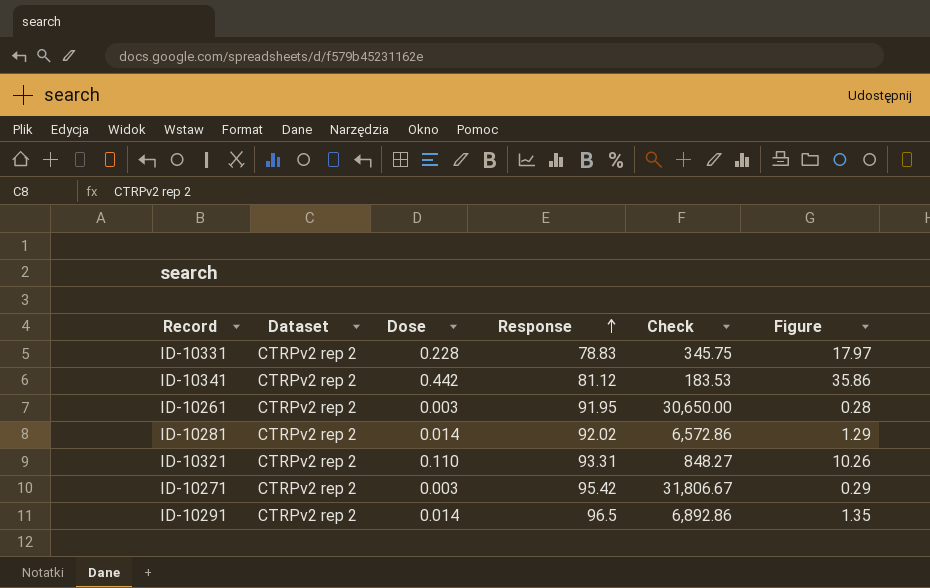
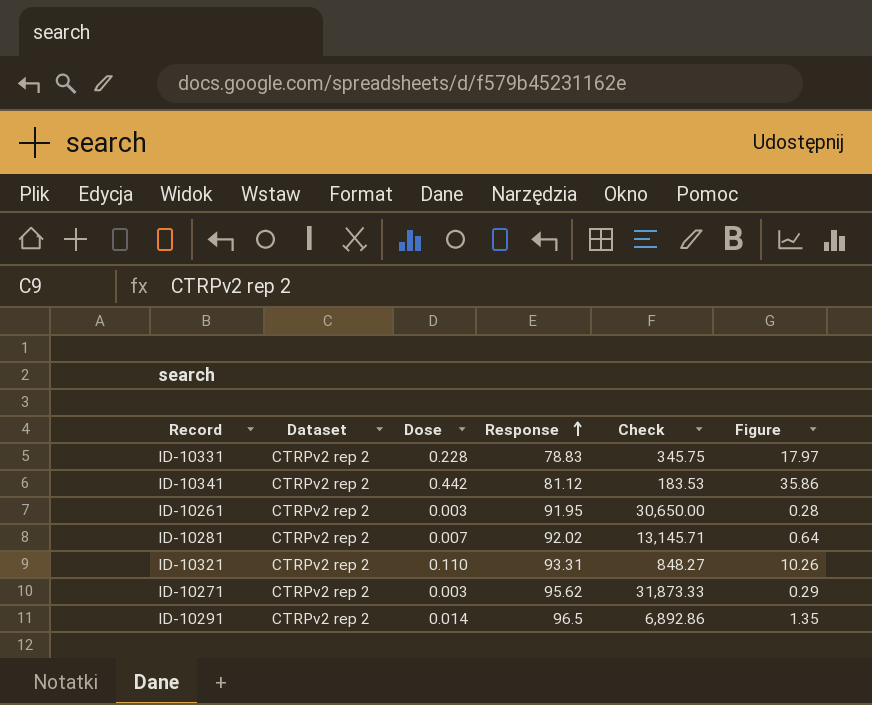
ID-10281 | Dose: 0.014 -> 0.007
ID-10281 | Check: 6,572.86 -> 13,145.71
ID-10281 | Figure: 1.29 -> 0.64
ID-10271 | Response: 95.42 -> 95.62
ID-10271 | Check: 31,806.67 -> 31,873.33

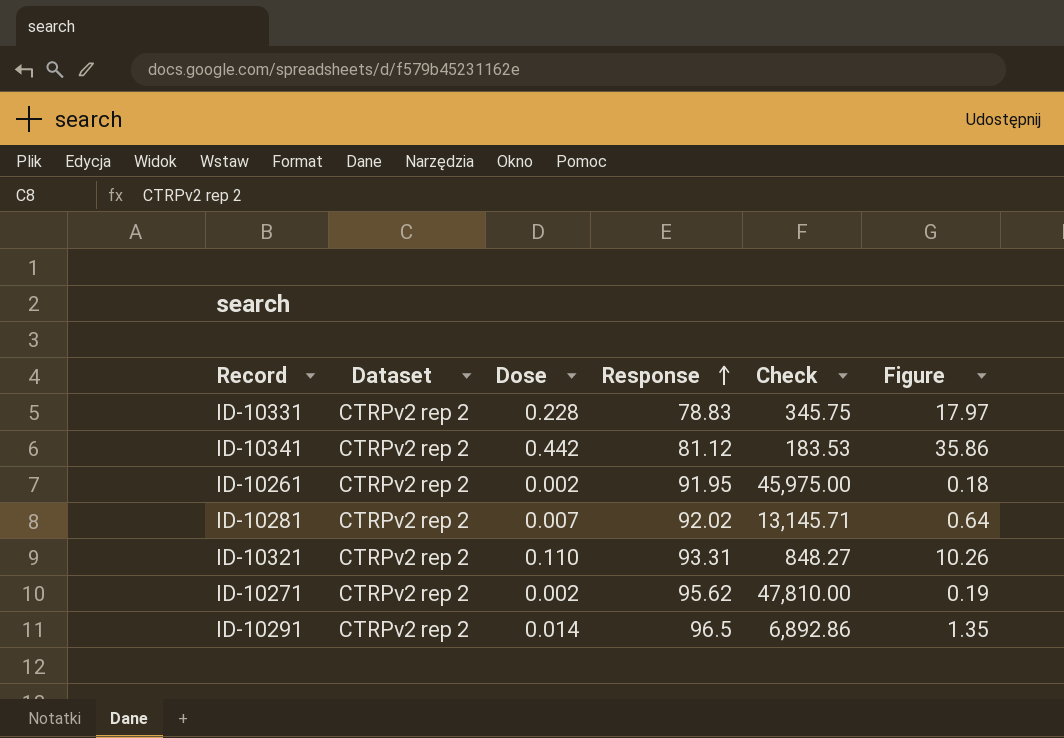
ID-10261 | Dose: 0.003 -> 0.002
ID-10261 | Check: 30,650.00 -> 45,975.00
ID-10261 | Figure: 0.28 -> 0.18
ID-10271 | Dose: 0.003 -> 0.002
ID-10271 | Check: 31,873.33 -> 47,810.00
ID-10271 | Figure: 0.29 -> 0.19

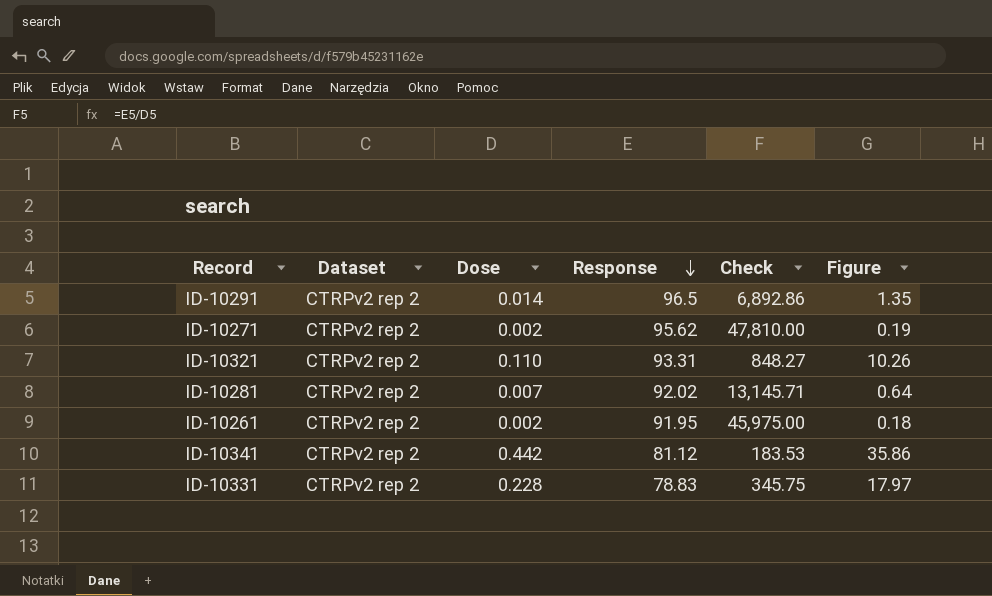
row order: Response ascending -> Response descending

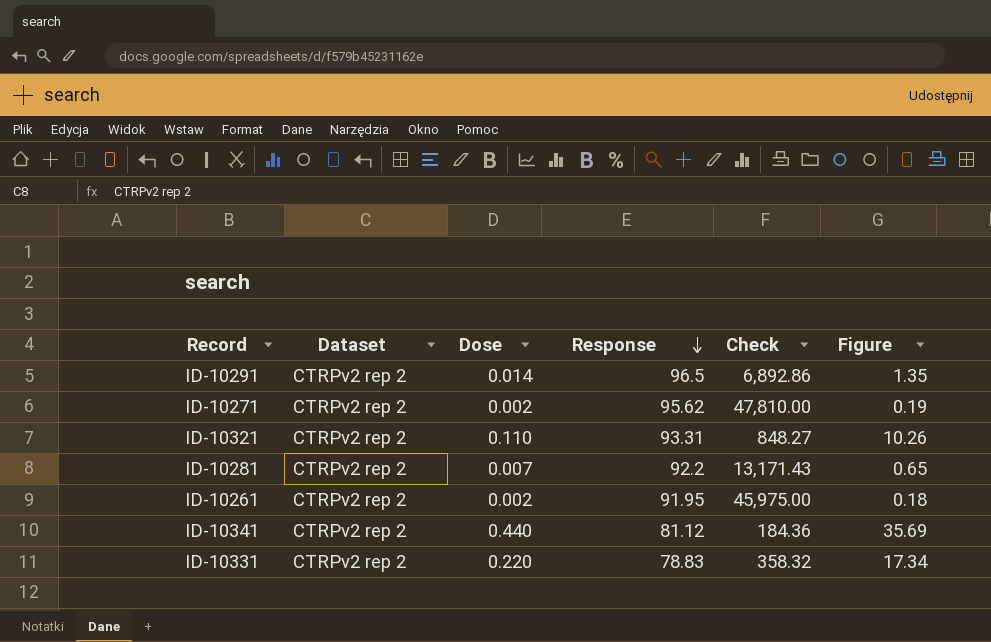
ID-10281 | Response: 92.02 -> 92.2
ID-10281 | Check: 13,145.71 -> 13,171.43
ID-10281 | Figure: 0.64 -> 0.65
ID-10341 | Dose: 0.442 -> 0.440
ID-10341 | Check: 183.53 -> 184.36
ID-10341 | Figure: 35.86 -> 35.69
ID-10331 | Dose: 0.228 -> 0.220
ID-10331 | Check: 345.75 -> 358.32
ID-10331 | Figure: 17.97 -> 17.34

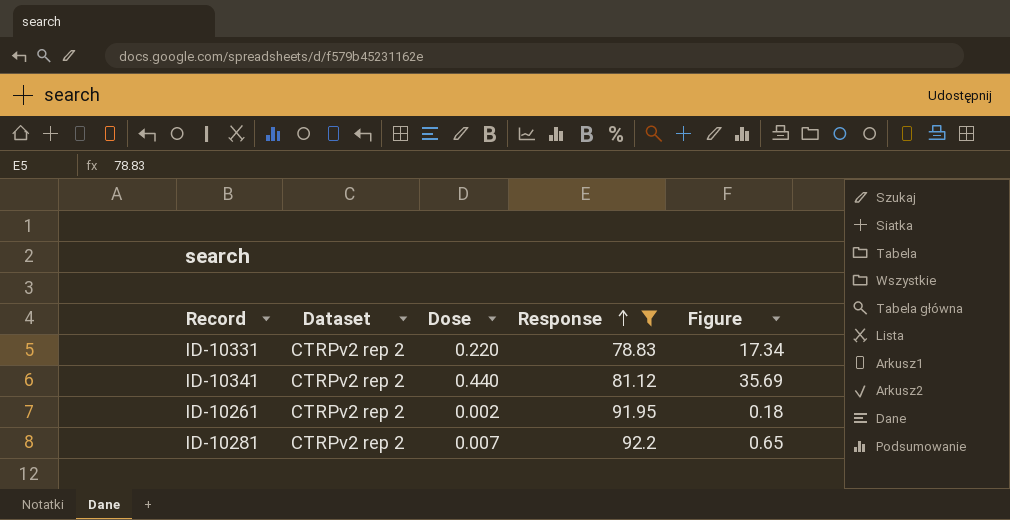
filter: none -> Response <= 92.2
row order: Response descending -> Response ascending
column Check | formula: [Response] / [Dose] -> none

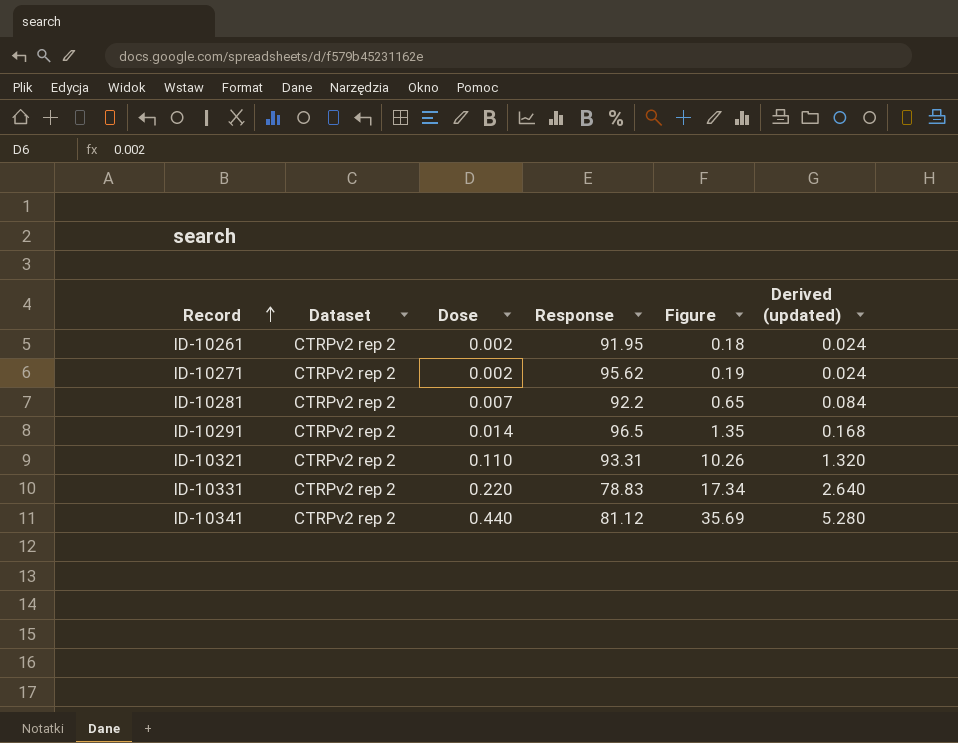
filter: Response <= 92.2 -> none
row order: Response ascending -> Record ascending
column Derived (updated) | formula: none -> [Dose] * 12

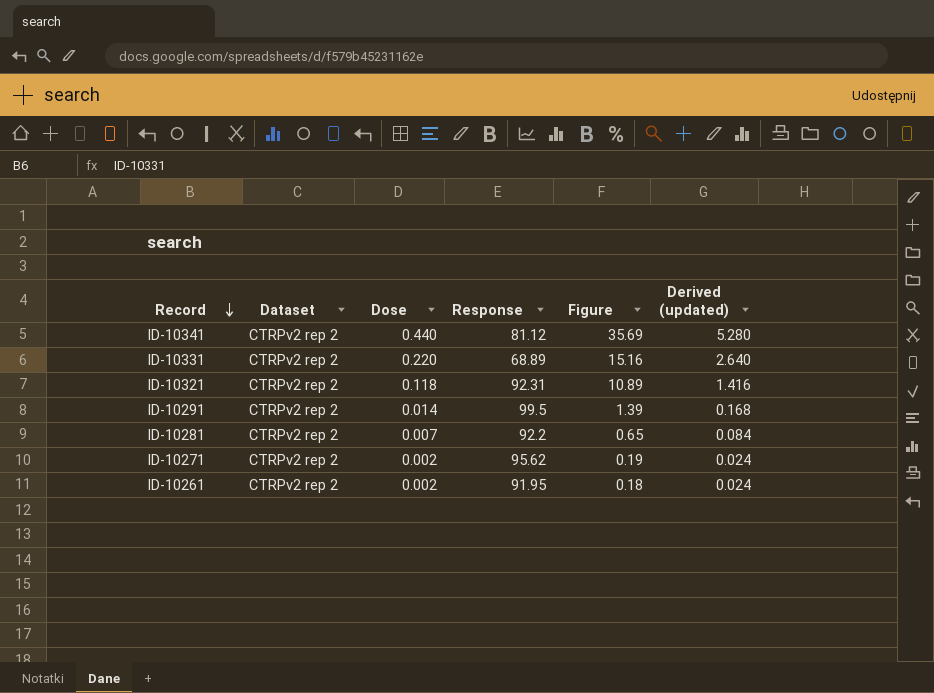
row order: Record ascending -> Record descending
ID-10331 | Response: 78.83 -> 68.89
ID-10331 | Figure: 17.34 -> 15.16
ID-10321 | Dose: 0.110 -> 0.118
ID-10321 | Response: 93.31 -> 92.31
ID-10321 | Figure: 10.26 -> 10.89
ID-10321 | Derived (updated): 1.320 -> 1.416
ID-10291 | Response: 96.5 -> 99.5
ID-10291 | Figure: 1.35 -> 1.39

